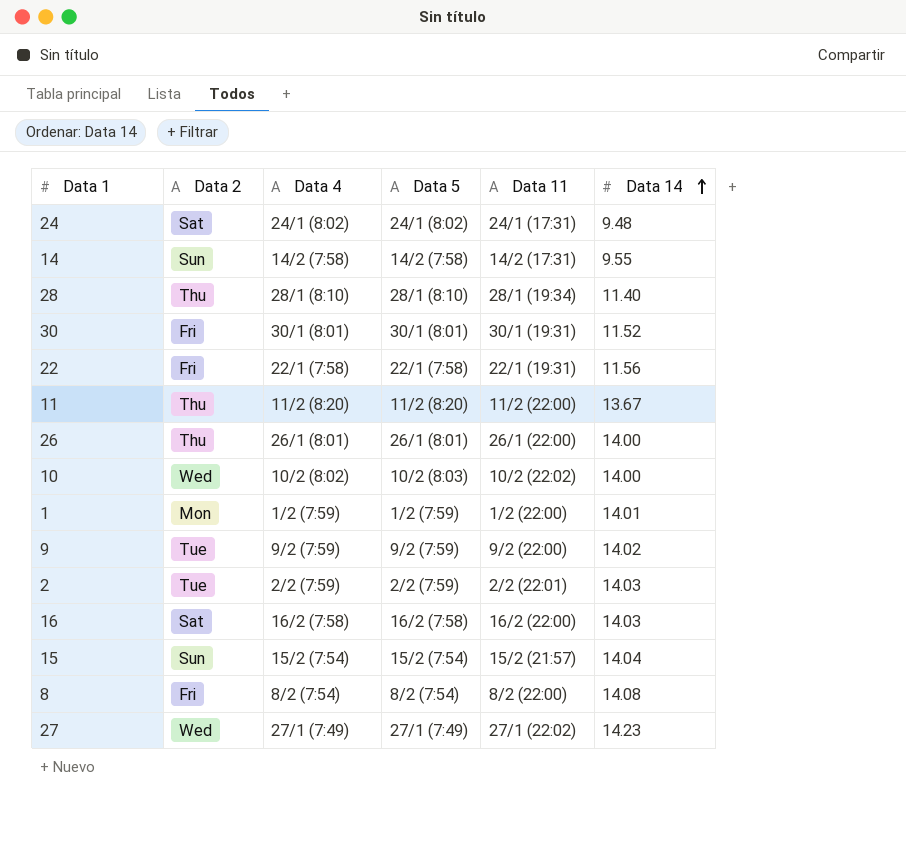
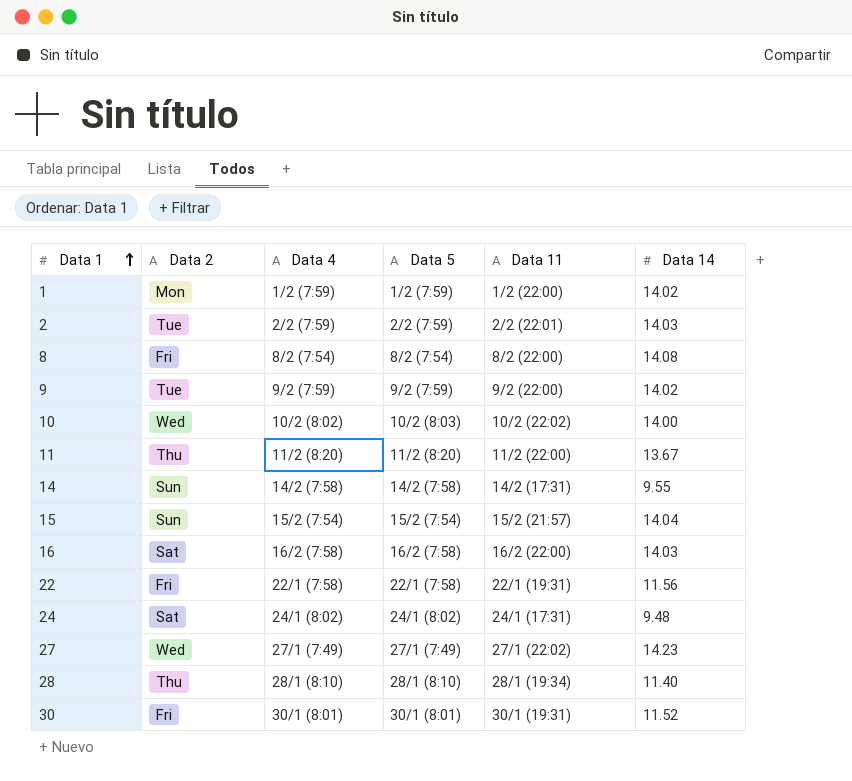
row order: Data 14 ascending -> Data 1 ascending
row 26: Thu | 26/1 (8:01) | 26/1 (8:01) | 26/1 (22:00) | 14.00 -> none
1 | Data 14: 14.01 -> 14.02

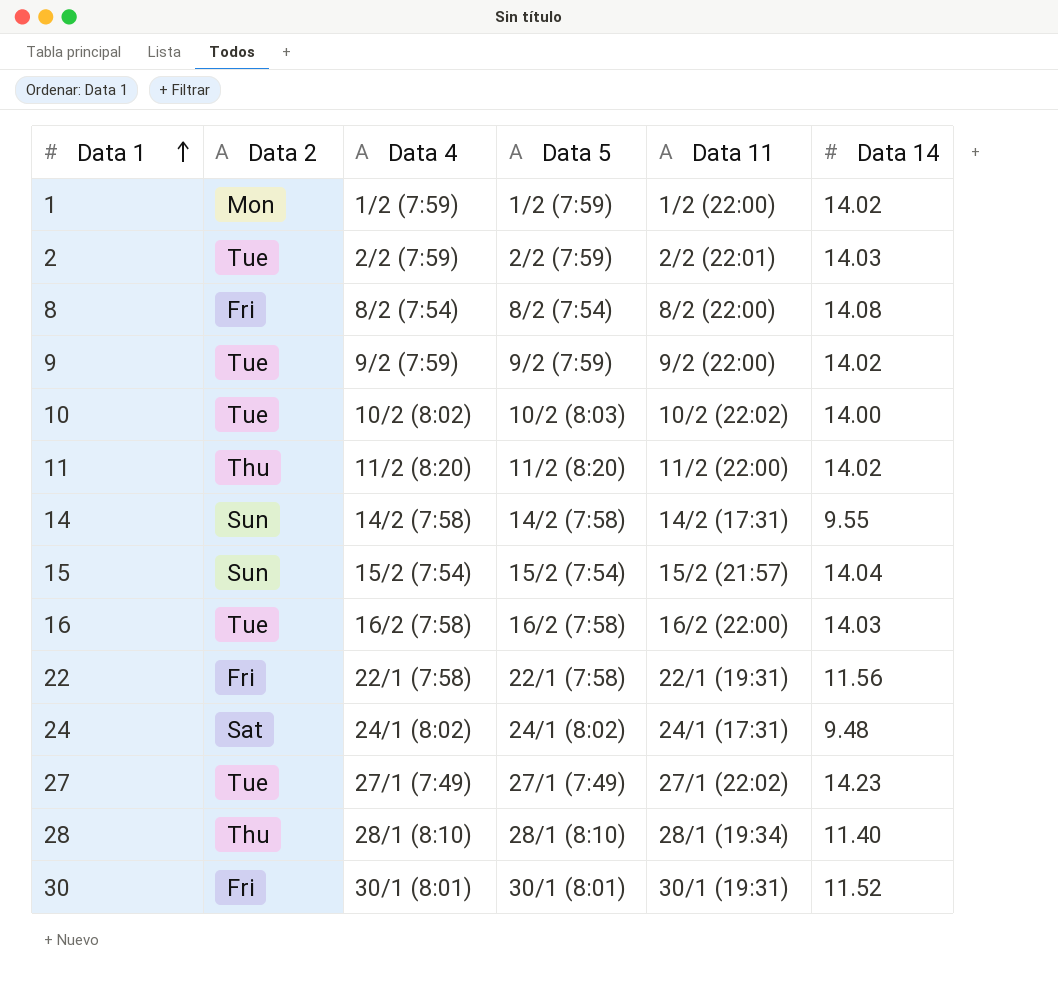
10 | Data 2: Wed -> Tue
11 | Data 14: 13.67 -> 14.02
16 | Data 2: Sat -> Tue
27 | Data 2: Wed -> Tue

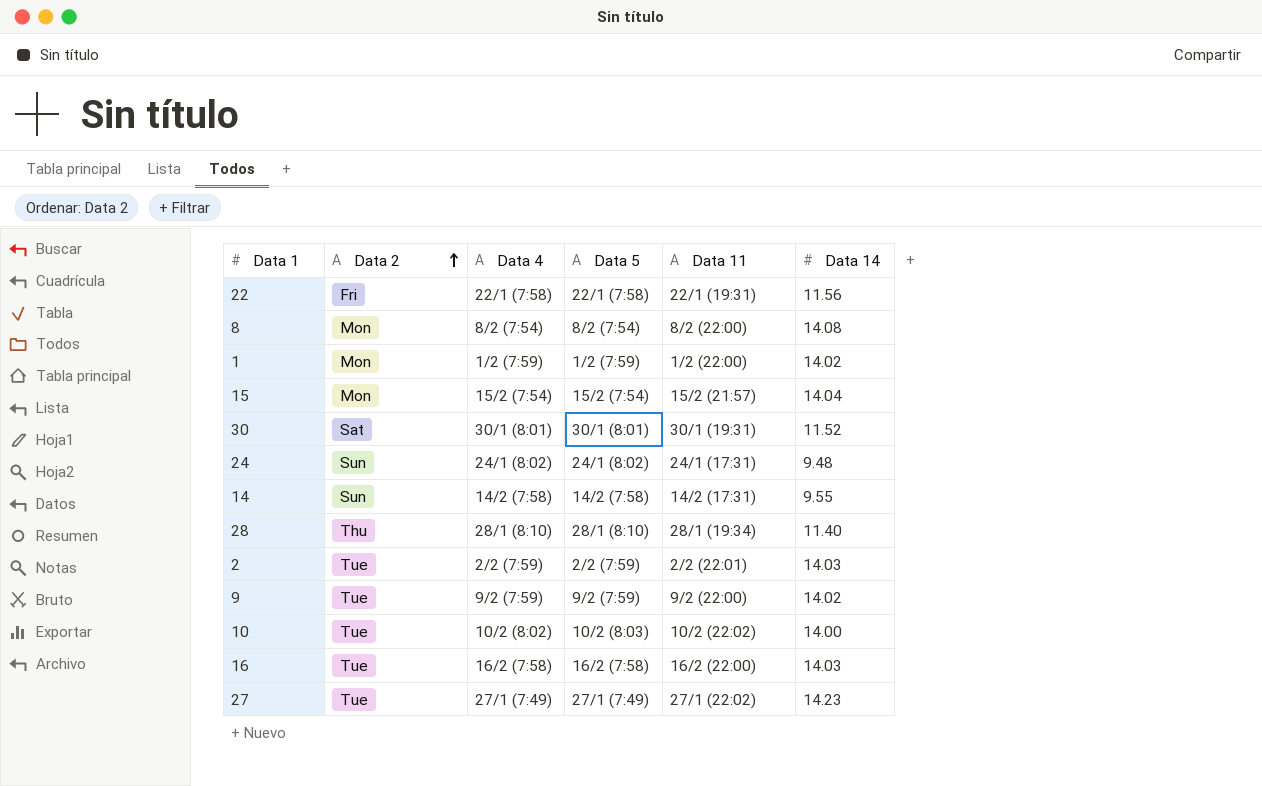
row order: Data 1 ascending -> Data 2 ascending
row 11: Thu | 11/2 (8:20) | 11/2 (8:20) | 11/2 (22:00) | 14.02 -> none
8 | Data 2: Fri -> Mon
15 | Data 2: Sun -> Mon
30 | Data 2: Fri -> Sat
24 | Data 2: Sat -> Sun

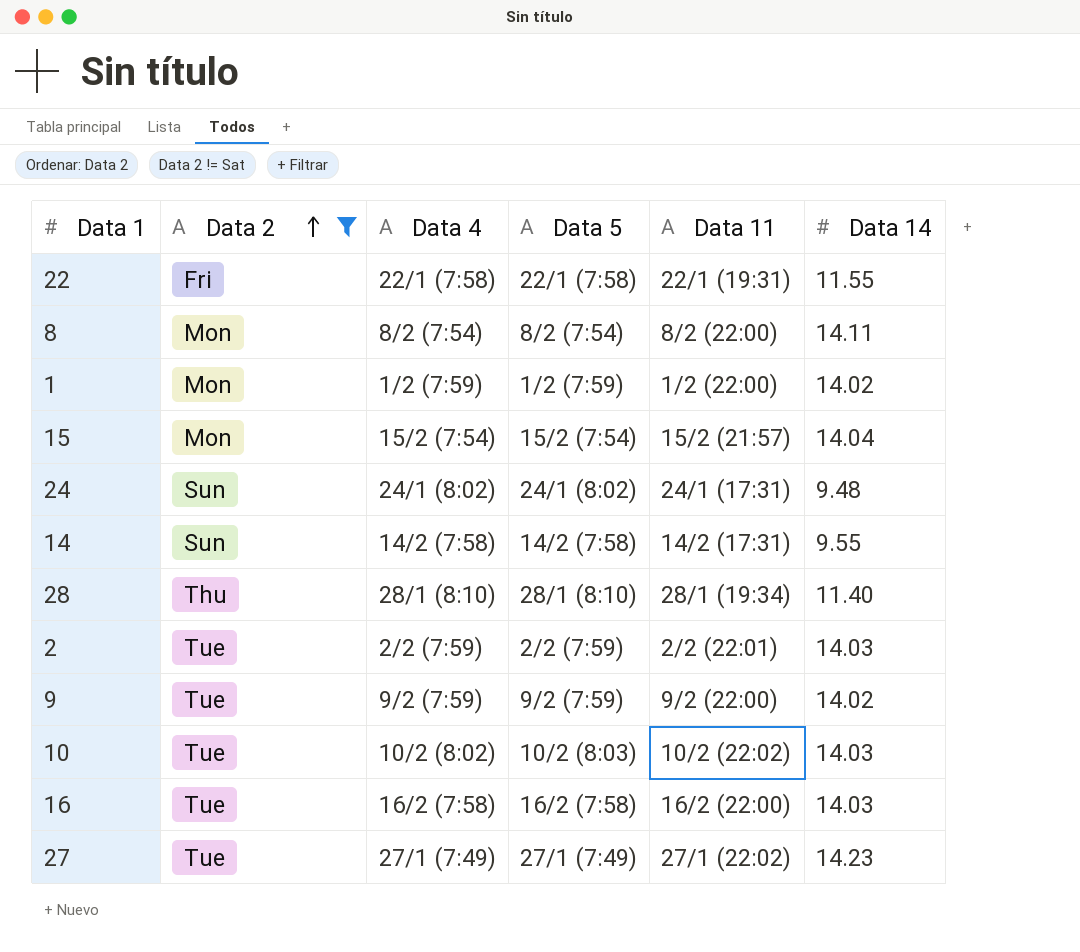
filter: none -> Data 2 != Sat
22 | Data 14: 11.56 -> 11.55
8 | Data 14: 14.08 -> 14.11
10 | Data 14: 14.00 -> 14.03

